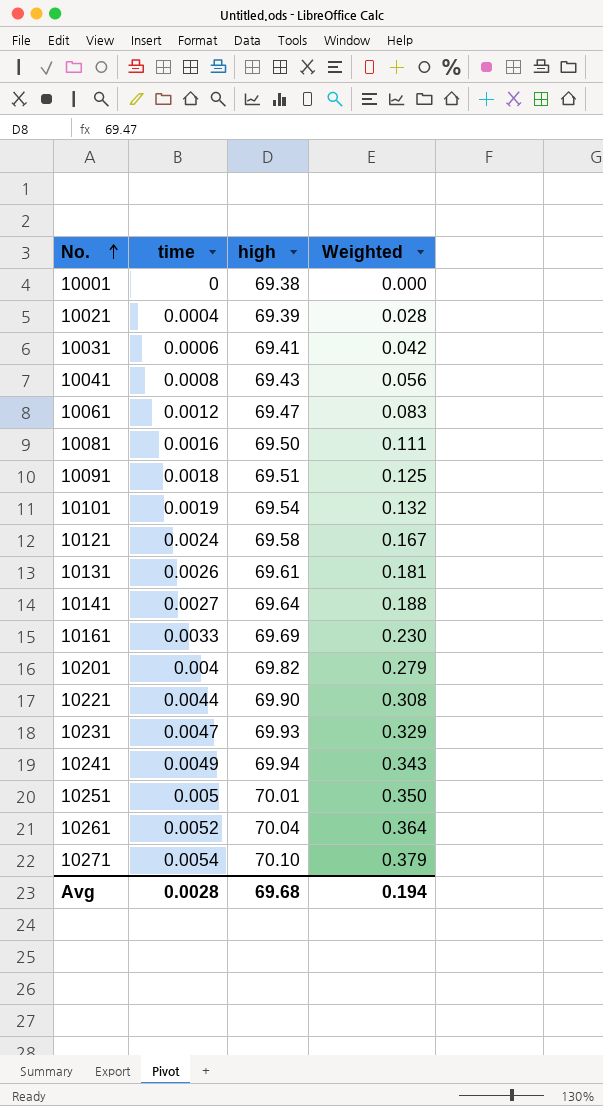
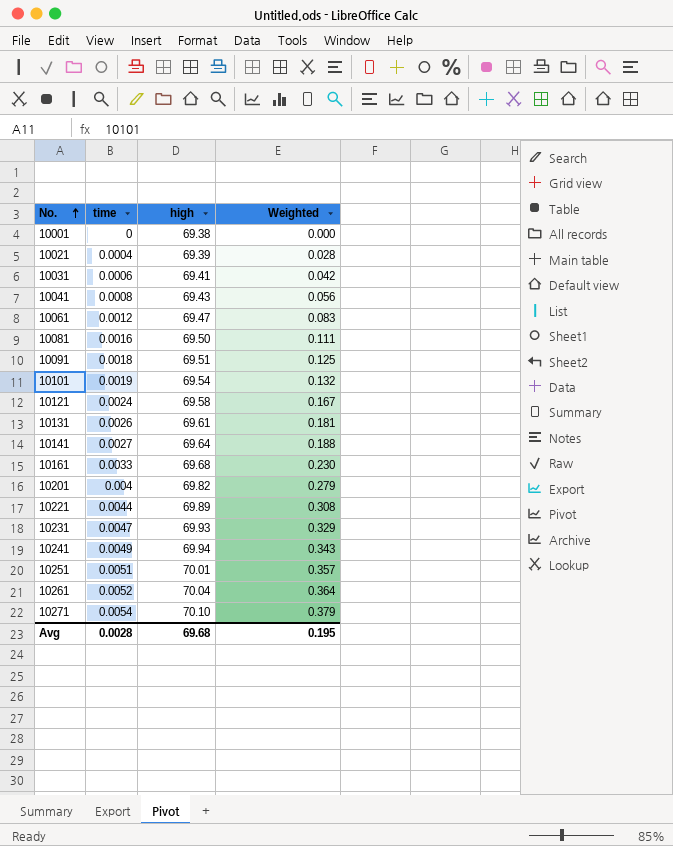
10161 | high: 69.69 -> 69.68
10221 | high: 69.90 -> 69.89
10251 | time: 0.005 -> 0.0051
10251 | Weighted: 0.350 -> 0.357
Avg | Weighted: 0.194 -> 0.195

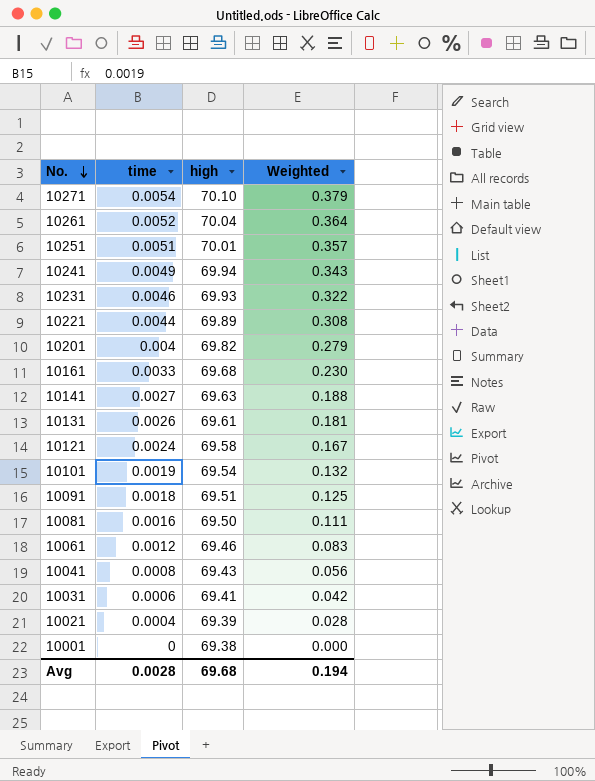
row order: No. ascending -> No. descending
10231 | time: 0.0047 -> 0.0046
10231 | Weighted: 0.329 -> 0.322
10141 | high: 69.64 -> 69.63
10061 | high: 69.47 -> 69.46
Avg | Weighted: 0.195 -> 0.194

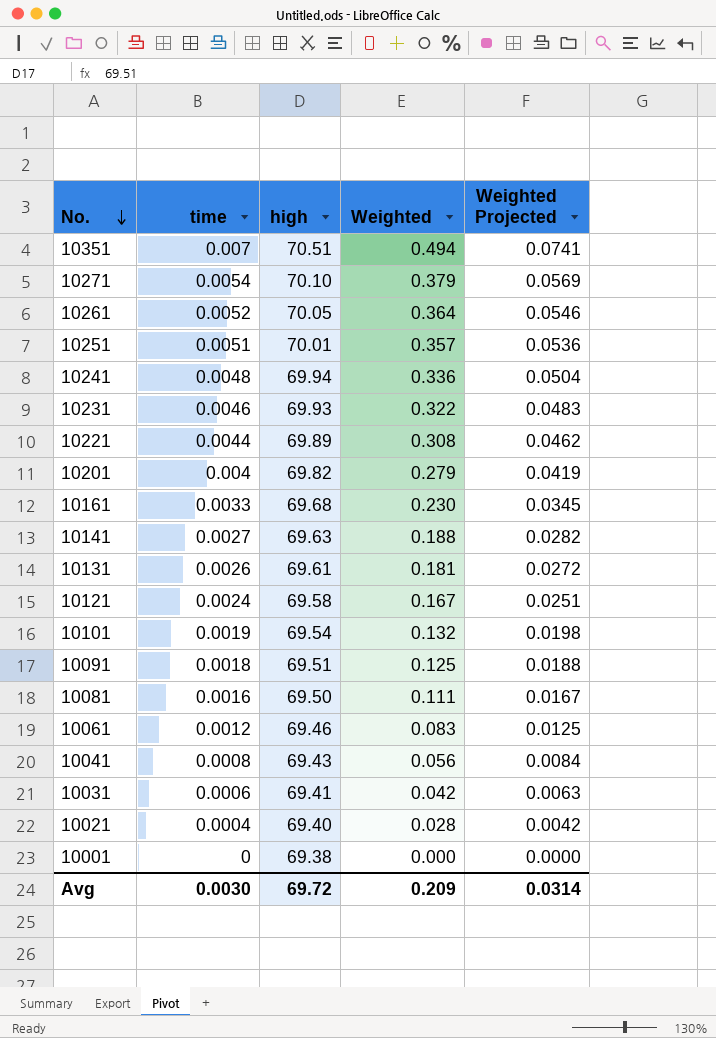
column Weighted Projected | formula: none -> [Weighted] * 0.15
row 10351: none -> 0.007 | 70.51 | 0.494 | 0.0741
10261 | high: 70.04 -> 70.05
10241 | time: 0.0049 -> 0.0048
10241 | Weighted: 0.343 -> 0.336
10021 | high: 69.39 -> 69.40
Avg | time: 0.0028 -> 0.0030
Avg | high: 69.68 -> 69.72
Avg | Weighted: 0.194 -> 0.209

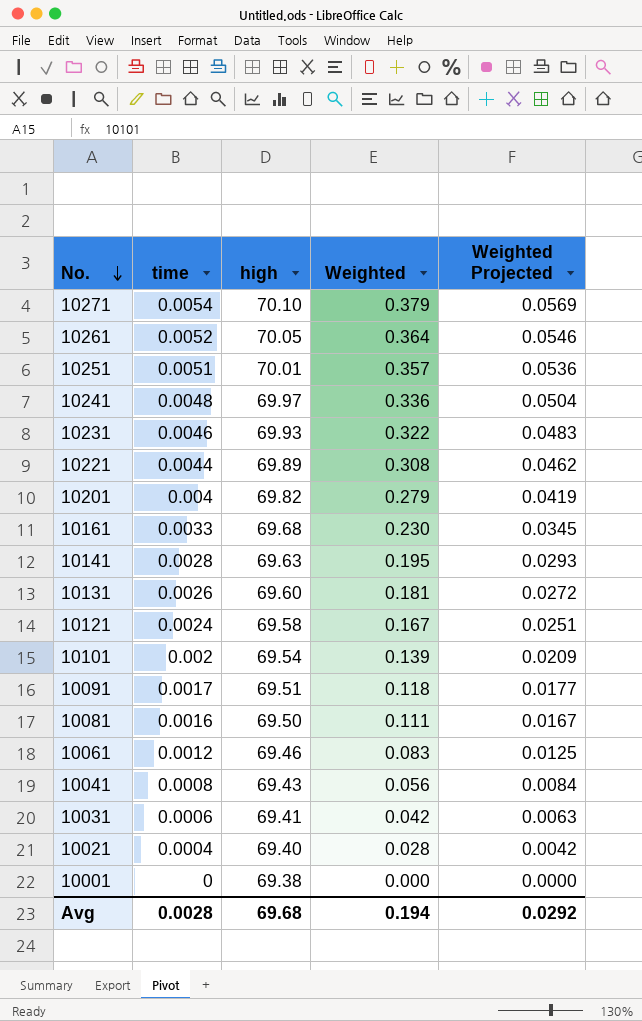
row 10351: 0.007 | 70.51 | 0.494 | 0.0741 -> none
10241 | high: 69.94 -> 69.97
10141 | time: 0.0027 -> 0.0028
10141 | Weighted: 0.188 -> 0.195
10141 | Weighted Projected: 0.0282 -> 0.0293
10131 | high: 69.61 -> 69.60
10101 | time: 0.0019 -> 0.002
10101 | Weighted: 0.132 -> 0.139
10101 | Weighted Projected: 0.0198 -> 0.0209
10091 | time: 0.0018 -> 0.0017
10091 | Weighted: 0.125 -> 0.118
10091 | Weighted Projected: 0.0188 -> 0.0177
Avg | time: 0.0030 -> 0.0028
Avg | high: 69.72 -> 69.68
Avg | Weighted: 0.209 -> 0.194
Avg | Weighted Projected: 0.0314 -> 0.0292

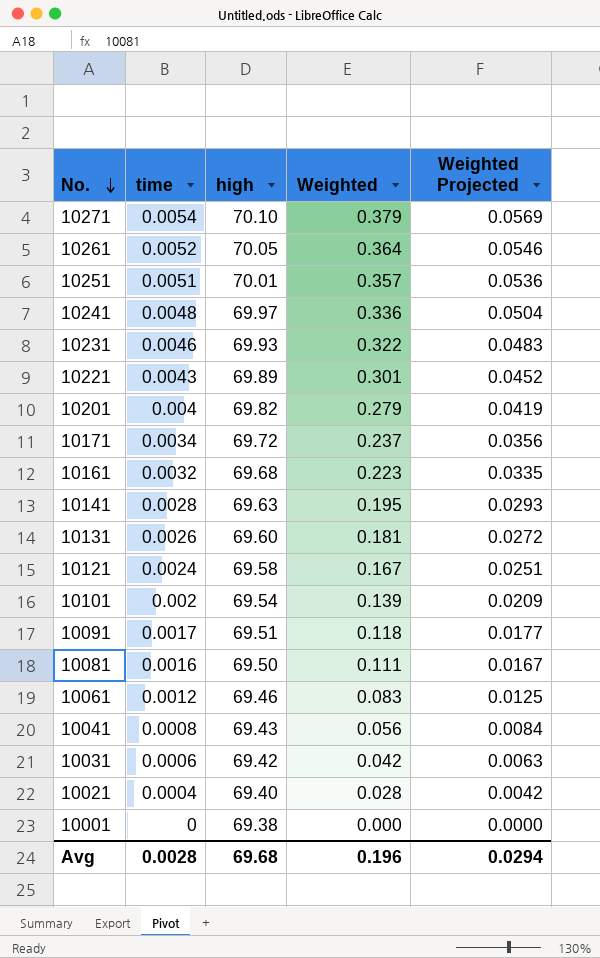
10221 | time: 0.0044 -> 0.0043
10221 | Weighted: 0.308 -> 0.301
10221 | Weighted Projected: 0.0462 -> 0.0452
row 10171: none -> 0.0034 | 69.72 | 0.237 | 0.0356
10161 | time: 0.0033 -> 0.0032
10161 | Weighted: 0.230 -> 0.223
10161 | Weighted Projected: 0.0345 -> 0.0335
10031 | high: 69.41 -> 69.42
Avg | Weighted: 0.194 -> 0.196
Avg | Weighted Projected: 0.0292 -> 0.0294

